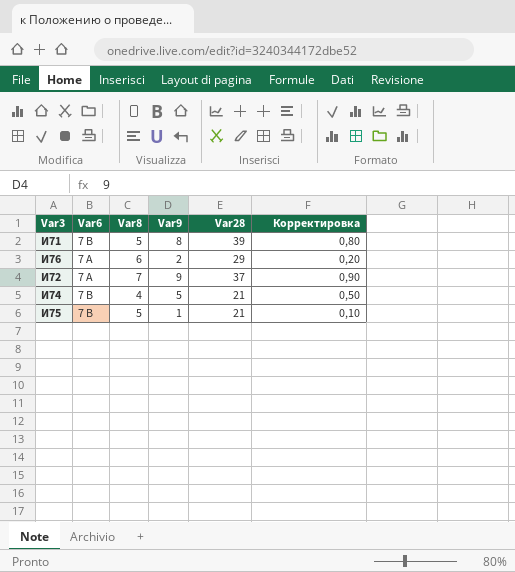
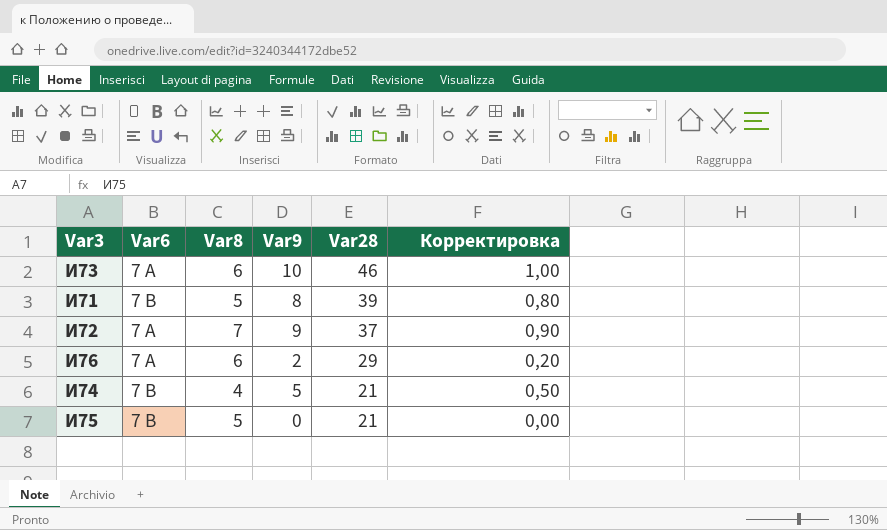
row order: none -> Var28 descending
row И73: none -> 7 А | 6 | 10 | 46 | 1,00
И75 | Var9: 1 -> 0
И75 | Корректировка: 0,10 -> 0,00

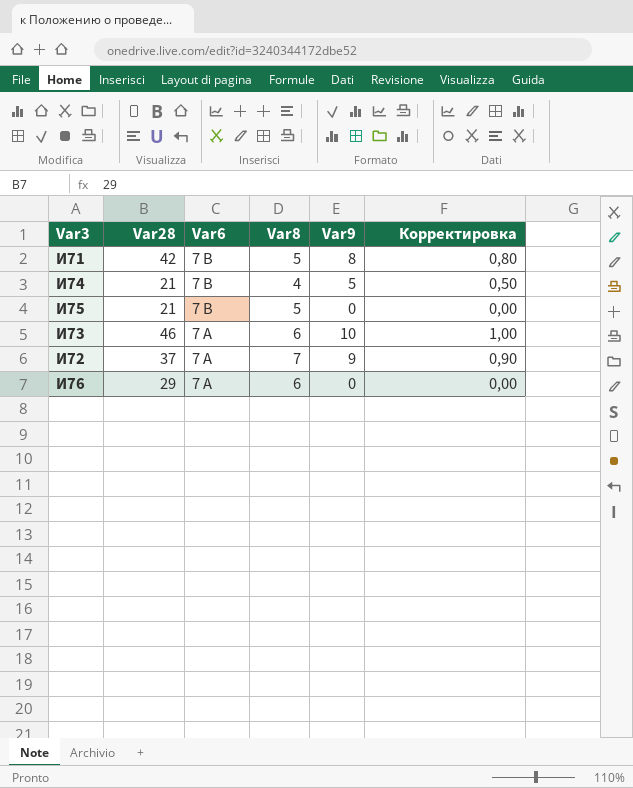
row order: Var28 descending -> Var6 descending
column Var28 | position: 5 -> 2
И71 | Var28: 39 -> 42
И76 | Var9: 2 -> 0
И76 | Корректировка: 0,20 -> 0,00

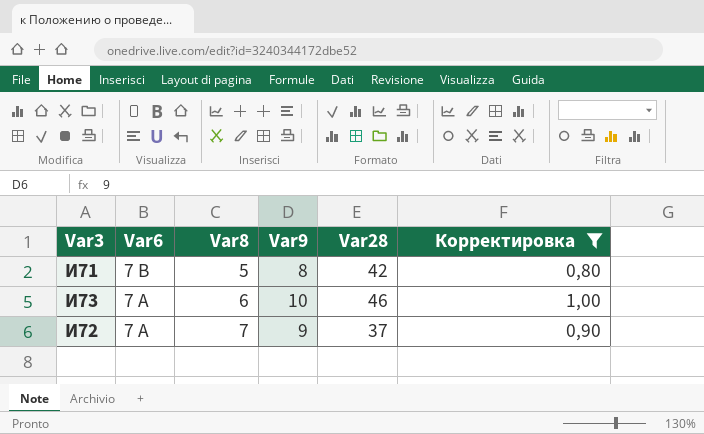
filter: none -> Корректировка >= 0,80
column Var28 | position: 2 -> 5

